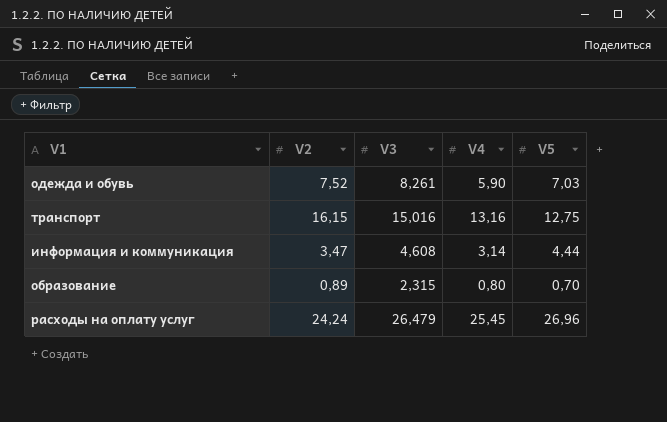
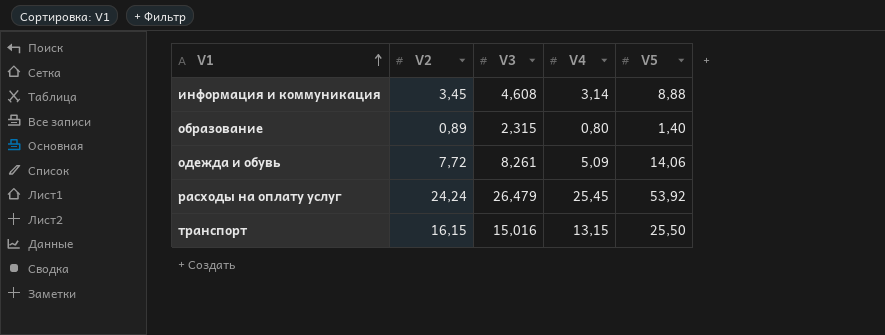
row order: none -> V1 ascending
информация и коммуникация | V2: 3,47 -> 3,45
информация и коммуникация | V5: 4,44 -> 8,88
образование | V5: 0,70 -> 1,40
одежда и обувь | V2: 7,52 -> 7,72
одежда и обувь | V4: 5,90 -> 5,09
одежда и обувь | V5: 7,03 -> 14,06
расходы на оплату услуг | V5: 26,96 -> 53,92
транспорт | V4: 13,16 -> 13,15
транспорт | V5: 12,75 -> 25,50

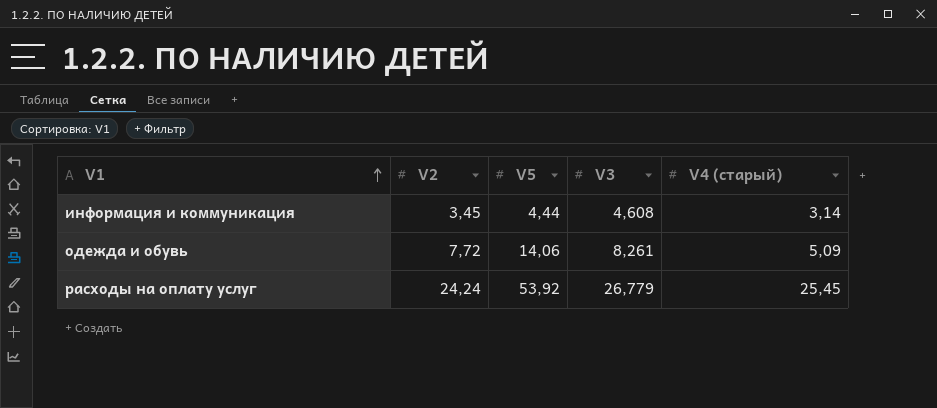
column V5 | position: 5 -> 3
column name: V4 -> V4 (старый)
row образование: 0,89 | 2,315 | 0,80 | 1,40 -> none
row транспорт: 16,15 | 15,016 | 13,15 | 25,50 -> none
информация и коммуникация | V5: 8,88 -> 4,44
расходы на оплату услуг | V3: 26,479 -> 26,779

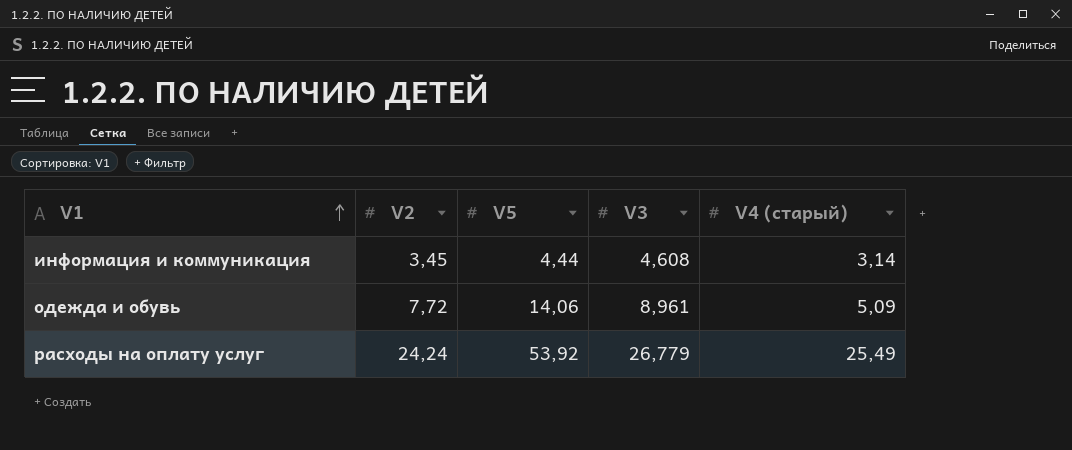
одежда и обувь | V3: 8,261 -> 8,961
расходы на оплату услуг | V4 (старый): 25,45 -> 25,49

